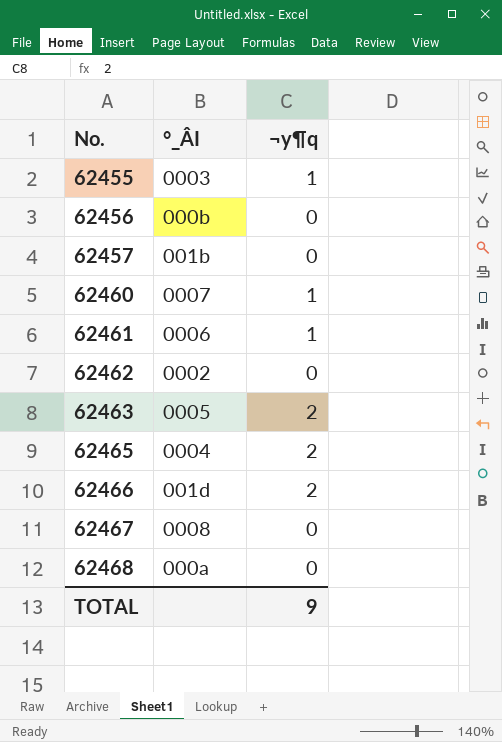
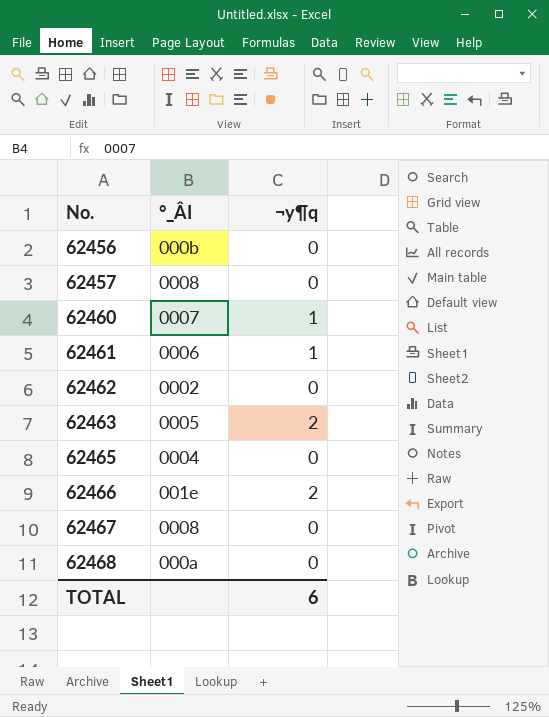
row 62455: 0003 | 1 -> none
62457 | °_ÂI: 001b -> 0008
62465 | ¬y¶q: 2 -> 0
62466 | °_ÂI: 001d -> 001e
TOTAL | ¬y¶q: 9 -> 6

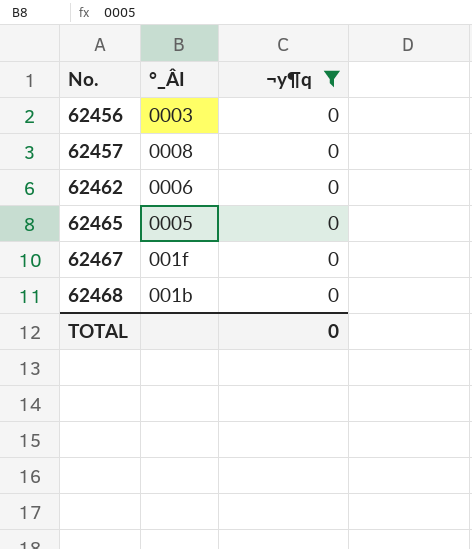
filter: none -> ¬y¶q = 0
62456 | °_ÂI: 000b -> 0003
62462 | °_ÂI: 0002 -> 0006
62465 | °_ÂI: 0004 -> 0005
62467 | °_ÂI: 0008 -> 001f
62468 | °_ÂI: 000a -> 001b
TOTAL | ¬y¶q: 6 -> 0

